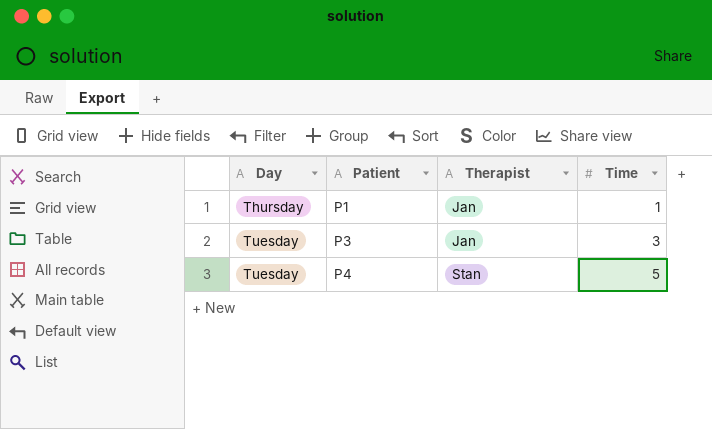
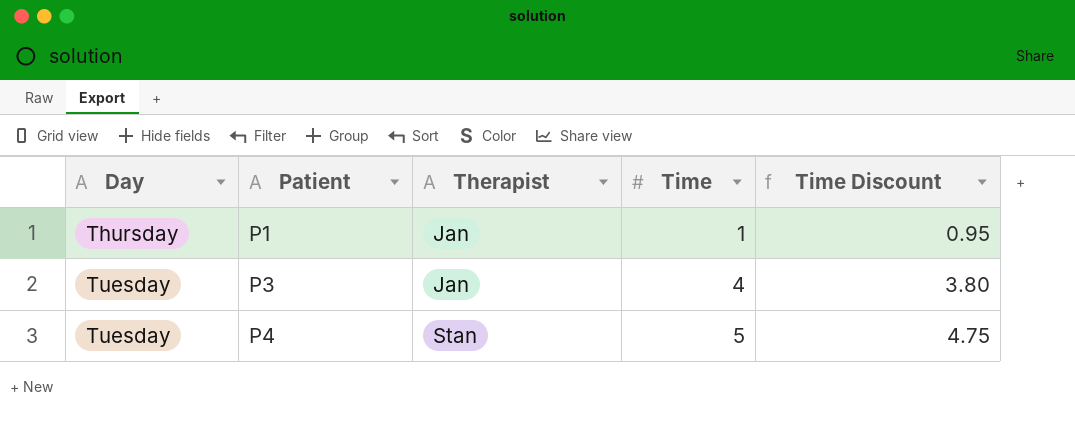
column Time Discount | formula: none -> [Time] * 0.95
P3 | Time: 3 -> 4

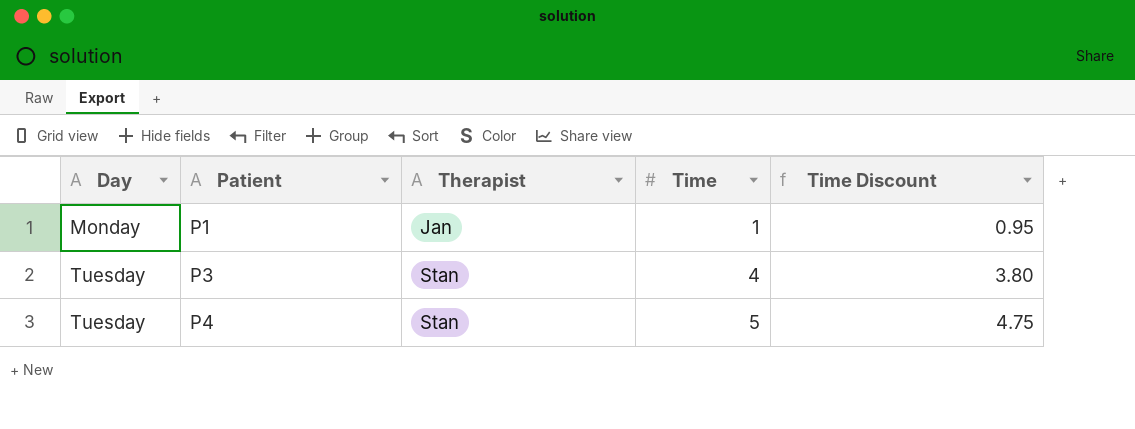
P1 | Day: Thursday -> Monday
P3 | Therapist: Jan -> Stan

